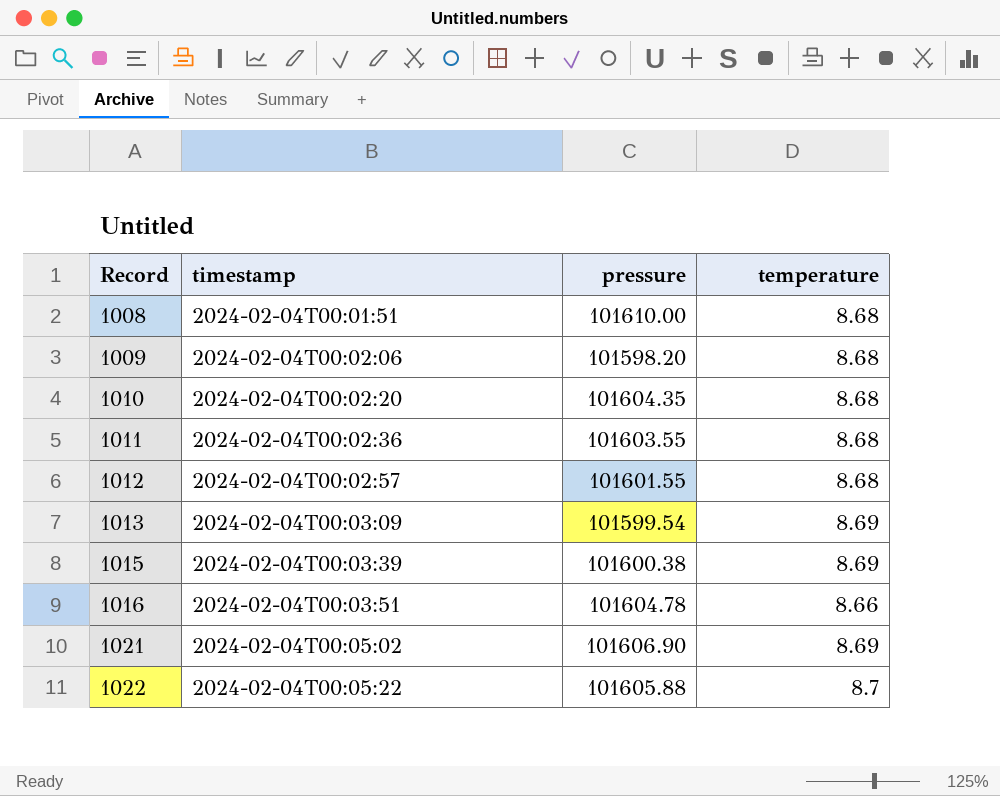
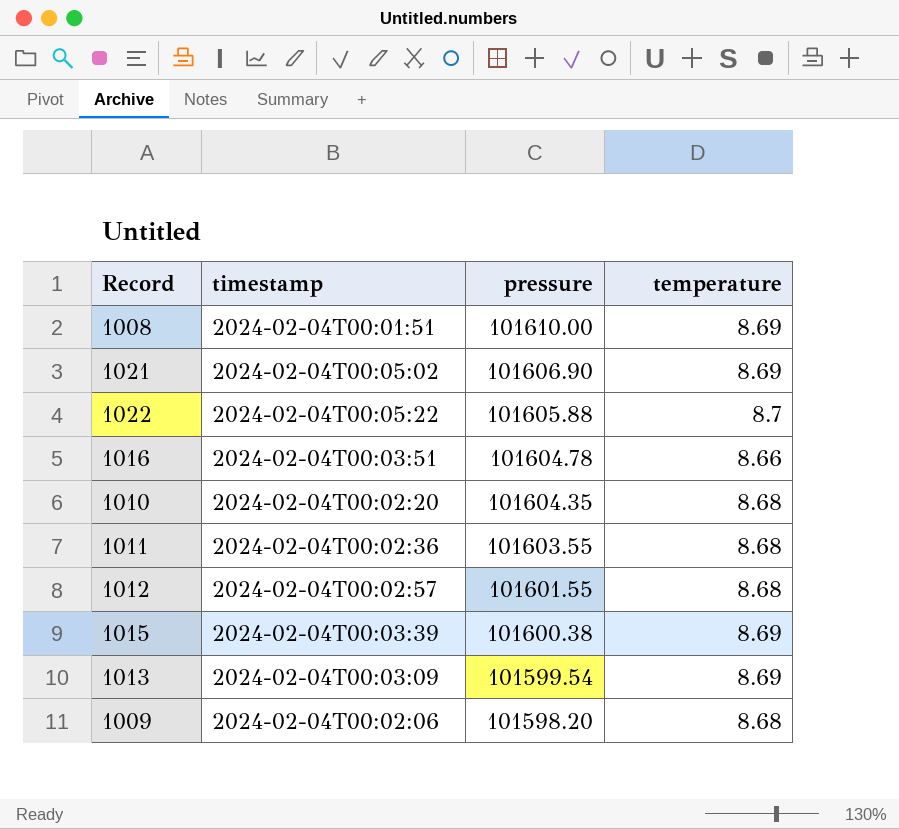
row order: Record ascending -> pressure descending
1008 | temperature: 8.68 -> 8.69

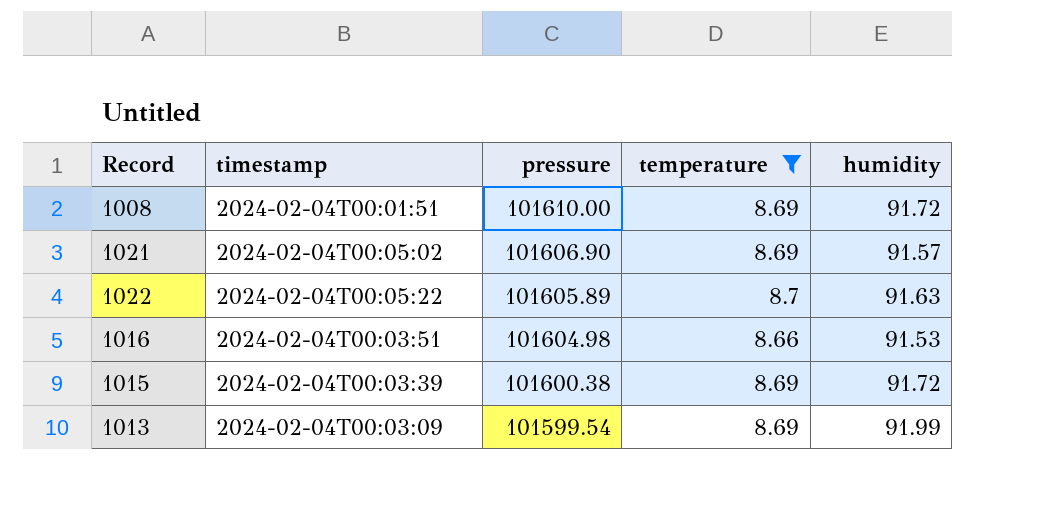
filter: none -> temperature != 8.68
column humidity | position: none -> 5
1022 | pressure: 101605.88 -> 101605.89
1016 | pressure: 101604.78 -> 101604.98

